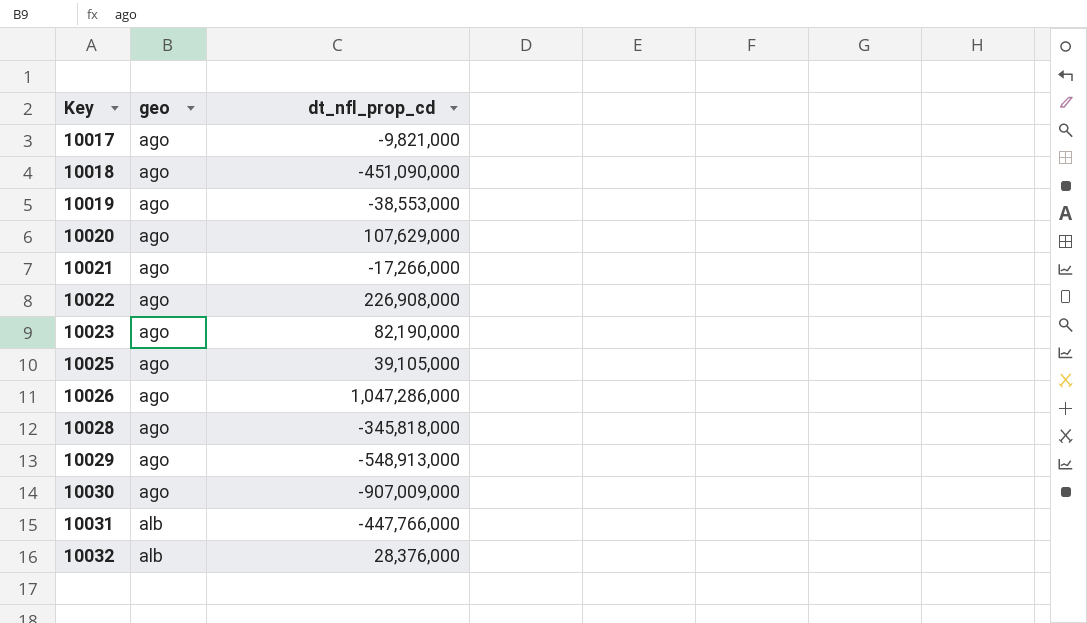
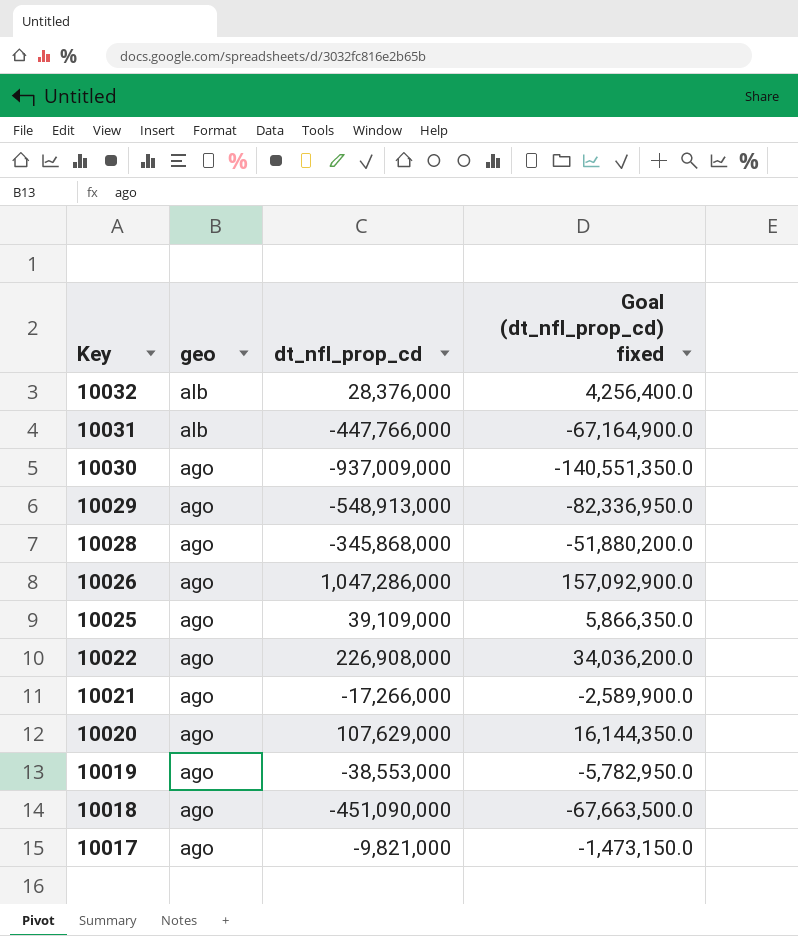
row order: Key ascending -> Key descending
column Goal (dt_nfl_prop_cd) fixed | formula: none -> [dt_nfl_prop_cd] * 0.15
row 10023: ago | 82,190,000 -> none
10030 | dt_nfl_prop_cd: -907,009,000 -> -937,009,000
10028 | dt_nfl_prop_cd: -345,818,000 -> -345,868,000
10025 | dt_nfl_prop_cd: 39,105,000 -> 39,109,000

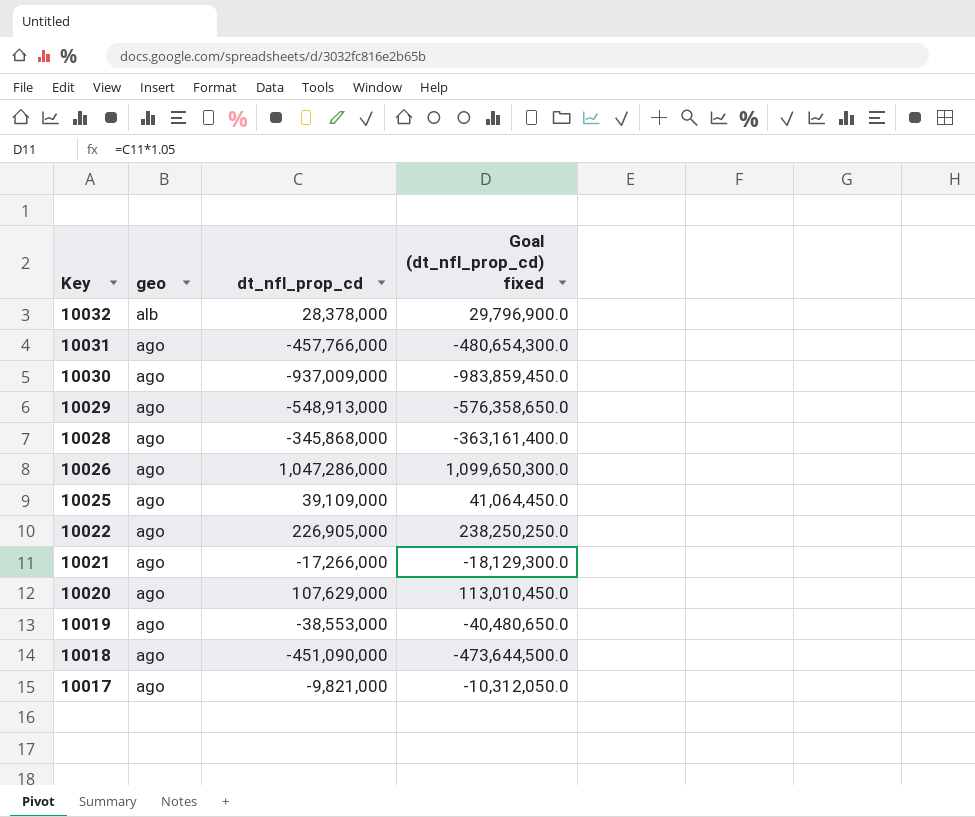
column Goal (dt_nfl_prop_cd) fixed | formula: [dt_nfl_prop_cd] * 0.15 -> [dt_nfl_prop_cd] * 1.05
10032 | dt_nfl_prop_cd: 28,376,000 -> 28,378,000
10031 | geo: alb -> ago
10031 | dt_nfl_prop_cd: -447,766,000 -> -457,766,000
10022 | dt_nfl_prop_cd: 226,908,000 -> 226,905,000

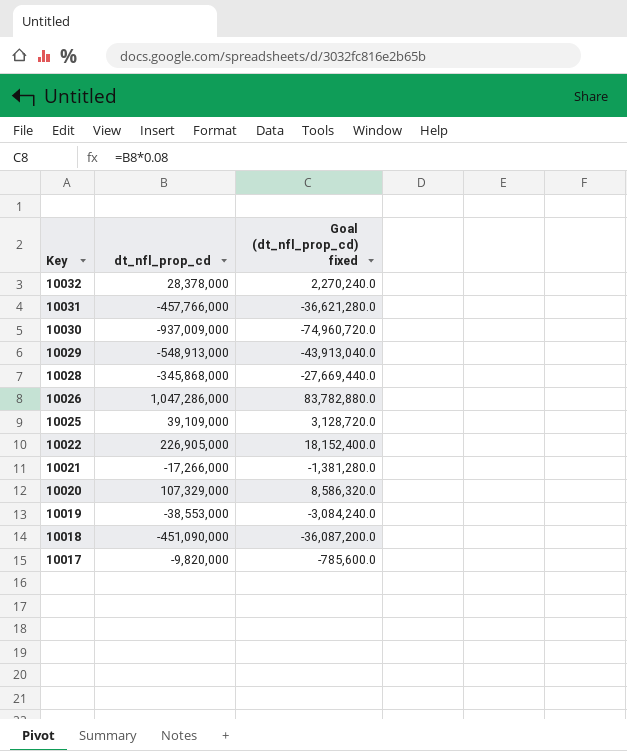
column geo | position: 2 -> none
column Goal (dt_nfl_prop_cd) fixed | formula: [dt_nfl_prop_cd] * 1.05 -> [dt_nfl_prop_cd] * 0.08
10020 | dt_nfl_prop_cd: 107,629,000 -> 107,329,000
10017 | dt_nfl_prop_cd: -9,821,000 -> -9,820,000

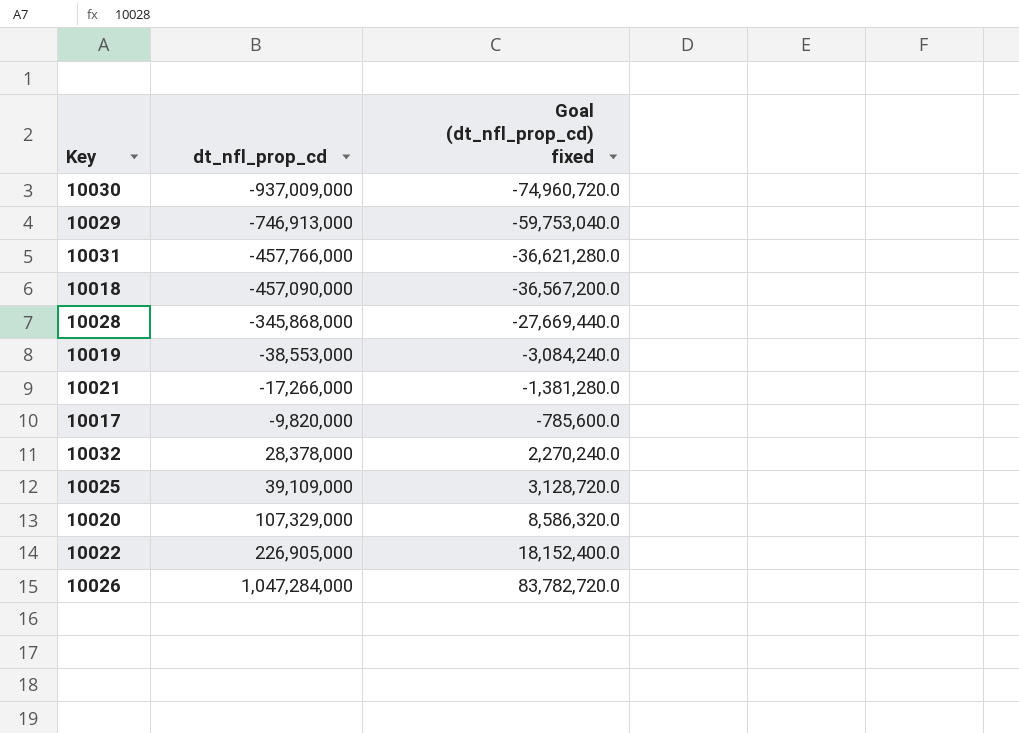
row order: Key descending -> dt_nfl_prop_cd ascending
10029 | dt_nfl_prop_cd: -548,913,000 -> -746,913,000
10029 | Goal (dt_nfl_prop_cd) fixed: -43,913,040.0 -> -59,753,040.0
10018 | dt_nfl_prop_cd: -451,090,000 -> -457,090,000
10018 | Goal (dt_nfl_prop_cd) fixed: -36,087,200.0 -> -36,567,200.0
10026 | dt_nfl_prop_cd: 1,047,286,000 -> 1,047,284,000
10026 | Goal (dt_nfl_prop_cd) fixed: 83,782,880.0 -> 83,782,720.0

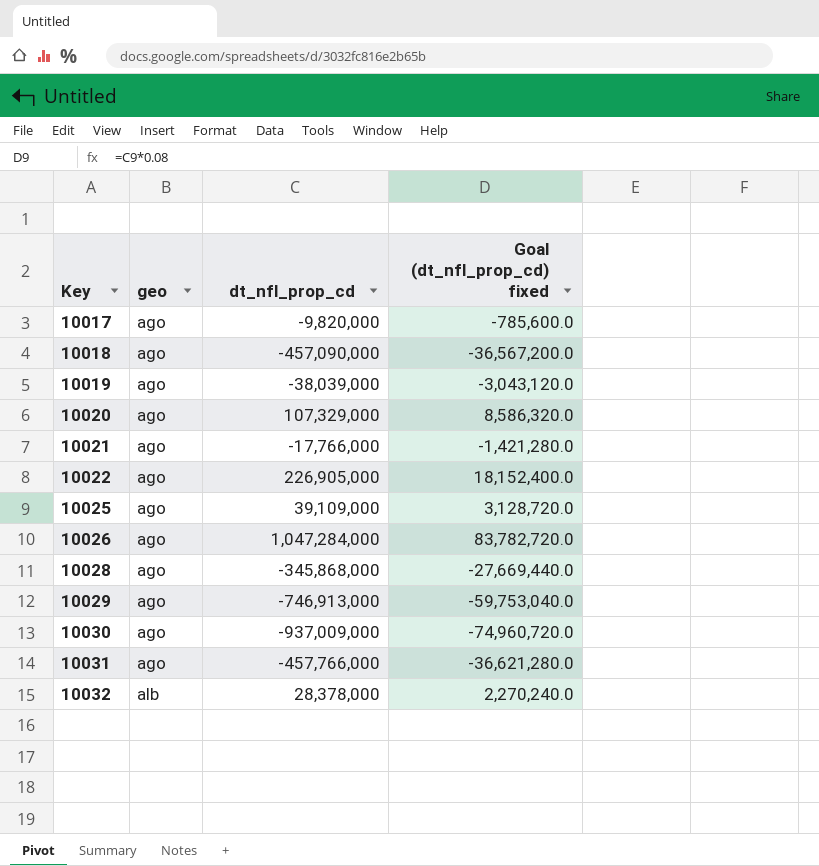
row order: dt_nfl_prop_cd ascending -> Key ascending
column geo | position: none -> 2
10019 | dt_nfl_prop_cd: -38,553,000 -> -38,039,000
10019 | Goal (dt_nfl_prop_cd) fixed: -3,084,240.0 -> -3,043,120.0
10021 | dt_nfl_prop_cd: -17,266,000 -> -17,766,000
10021 | Goal (dt_nfl_prop_cd) fixed: -1,381,280.0 -> -1,421,280.0

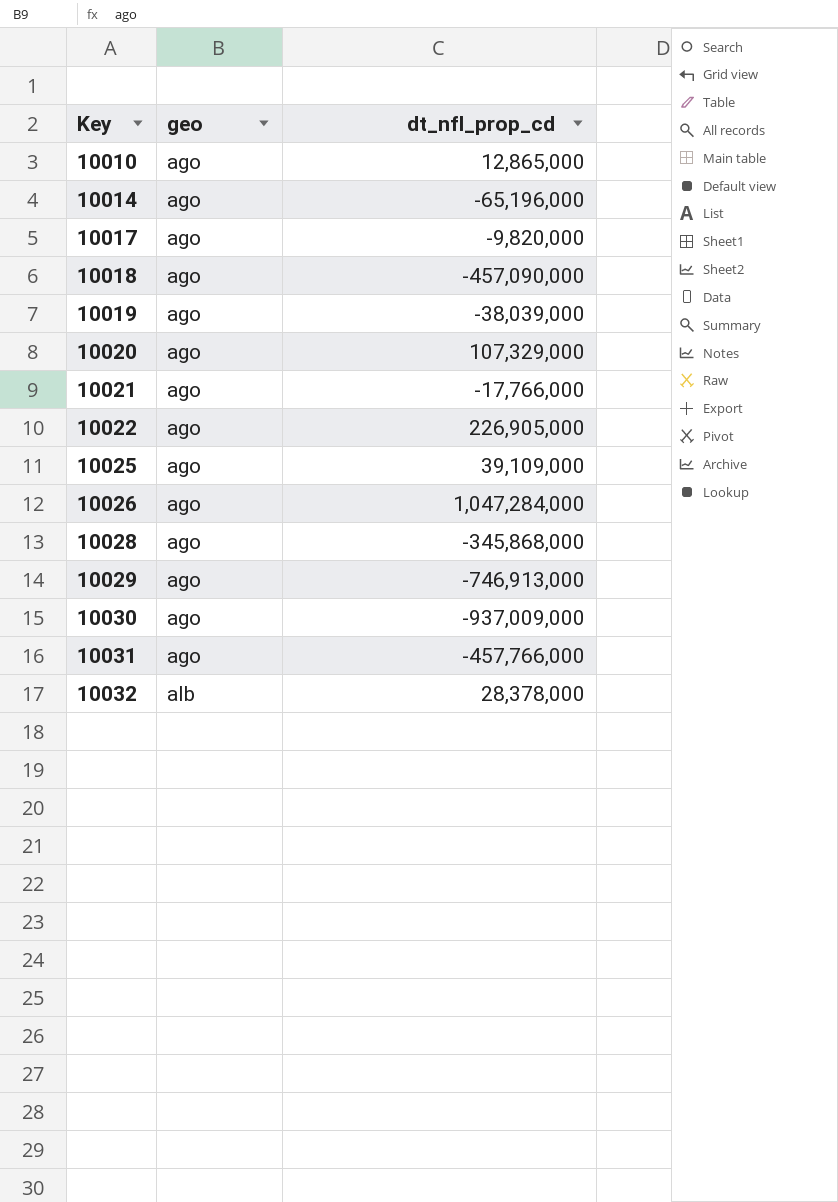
column Goal (dt_nfl_prop_cd) fixed | formula: [dt_nfl_prop_cd] * 0.08 -> none
row 10010: none -> ago | 12,865,000
row 10014: none -> ago | -65,196,000

